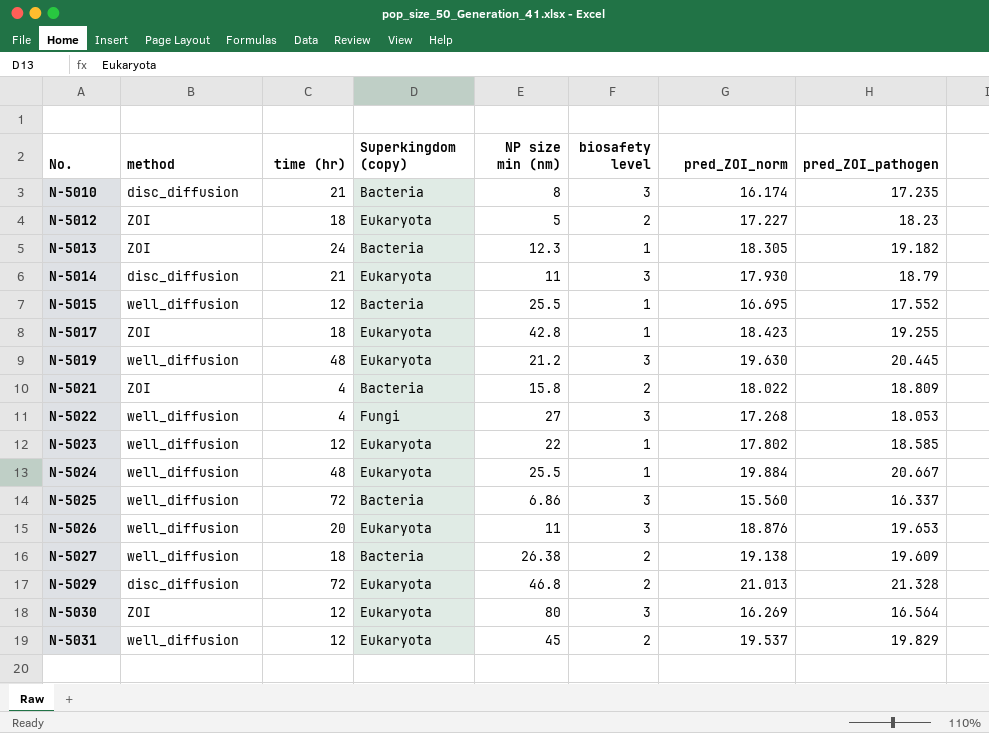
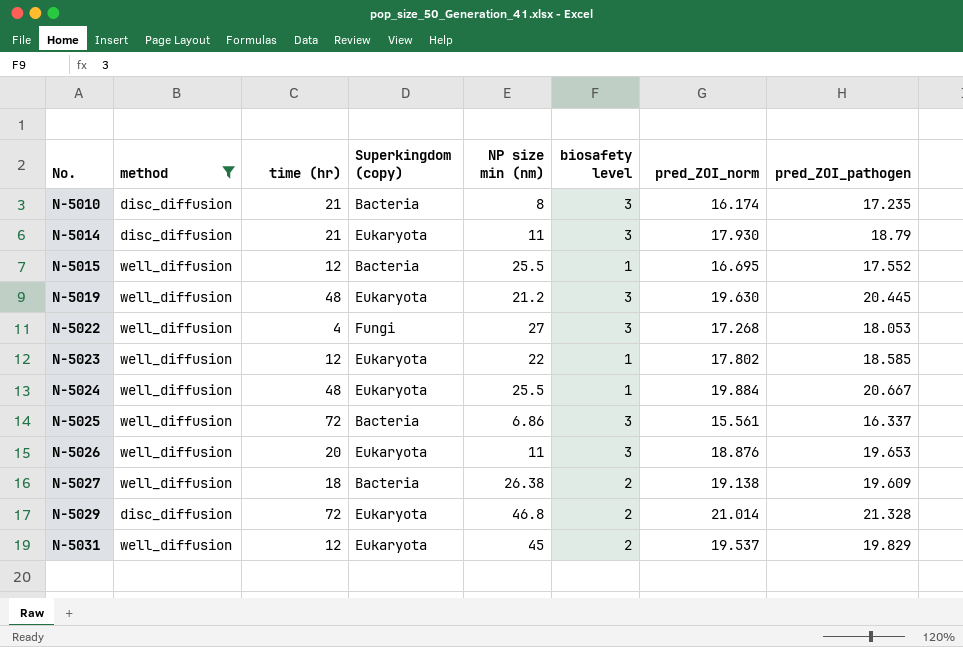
filter: none -> method != ZOI
N-5025 | pred_ZOI_norm: 15.560 -> 15.561
N-5029 | pred_ZOI_norm: 21.013 -> 21.014

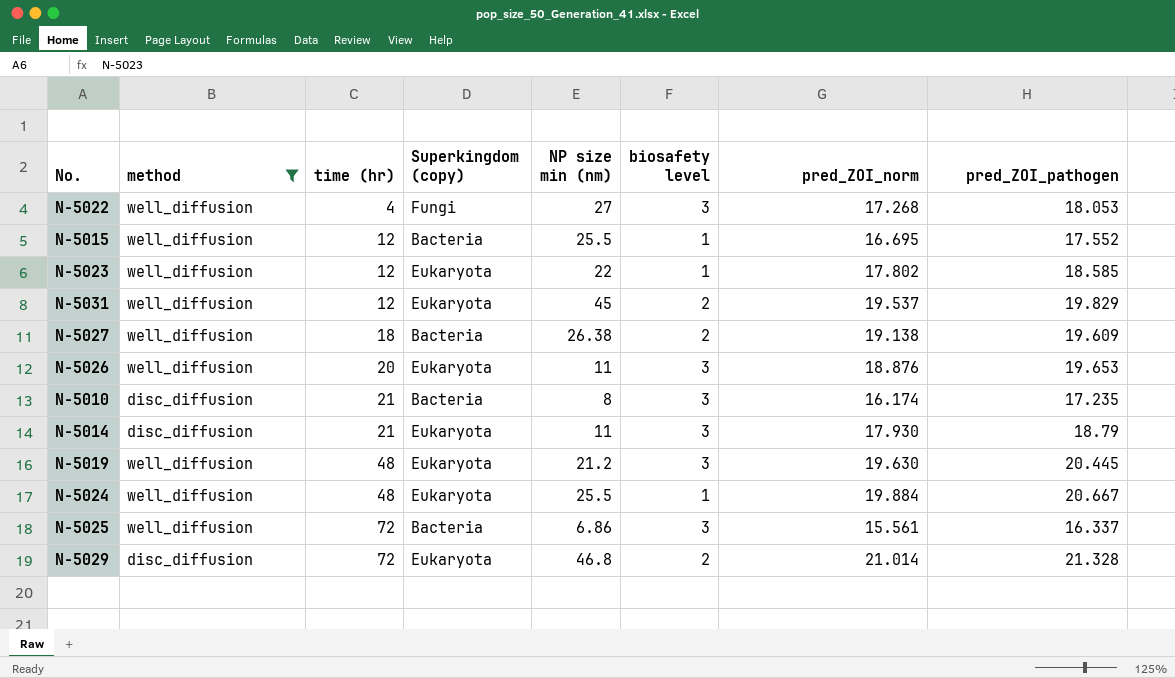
row order: No. ascending -> time (hr) ascending

